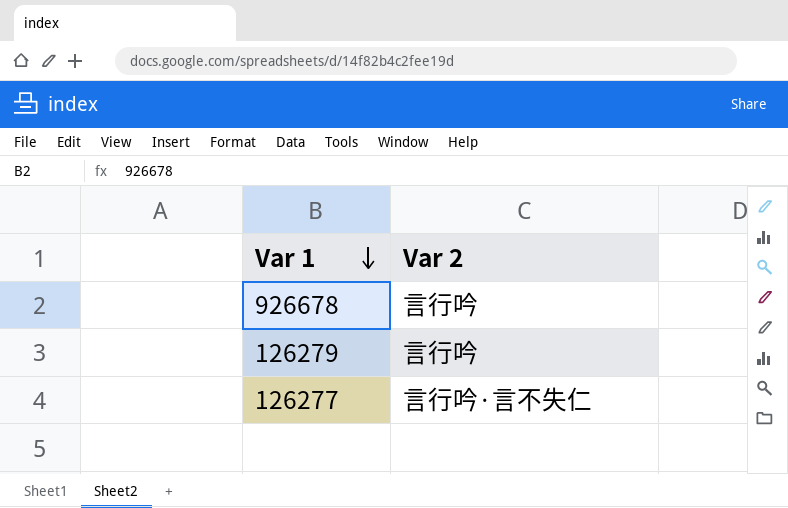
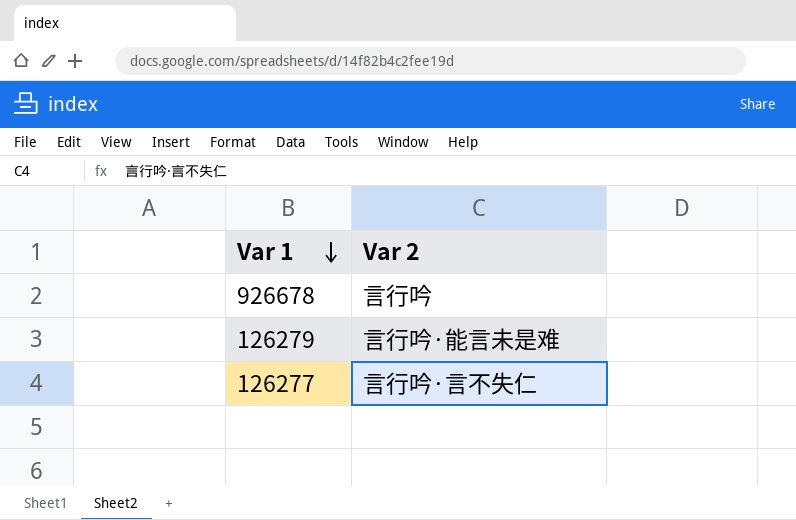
126279 | Var 2: 言行吟 -> 言行吟·能言未是难

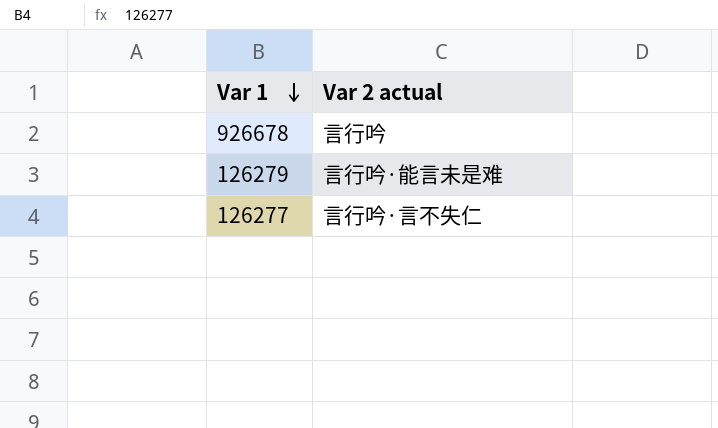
column name: Var 2 -> Var 2 actual

